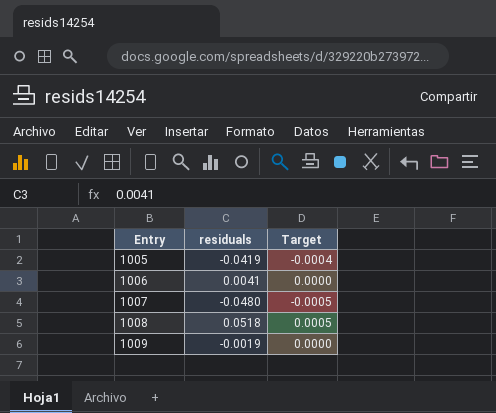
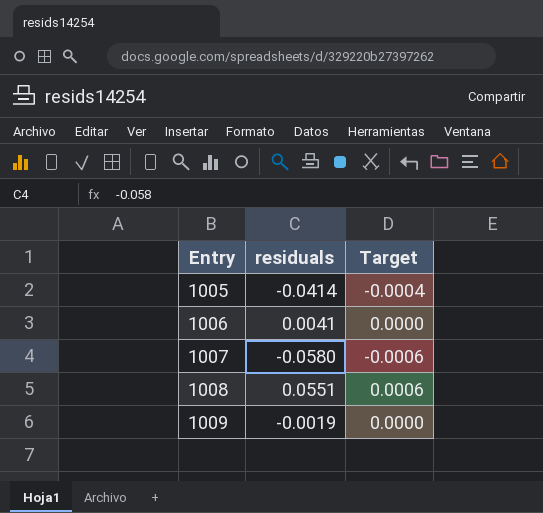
1005 | residuals: -0.0419 -> -0.0414
1007 | residuals: -0.0480 -> -0.0580
1007 | Target: -0.0005 -> -0.0006
1008 | residuals: 0.0518 -> 0.0551
1008 | Target: 0.0005 -> 0.0006

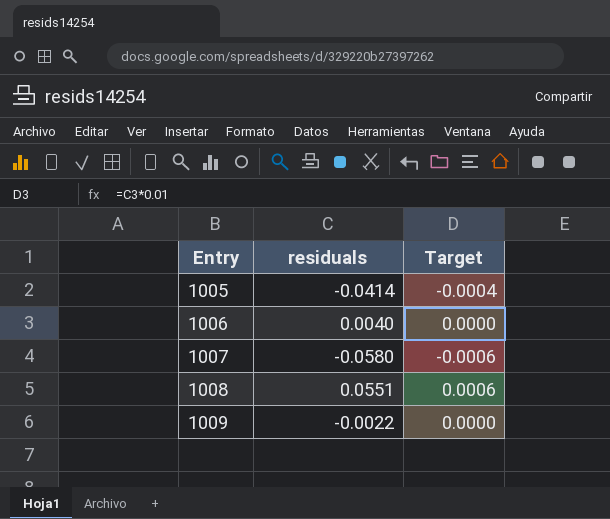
1006 | residuals: 0.0041 -> 0.0040
1009 | residuals: -0.0019 -> -0.0022

